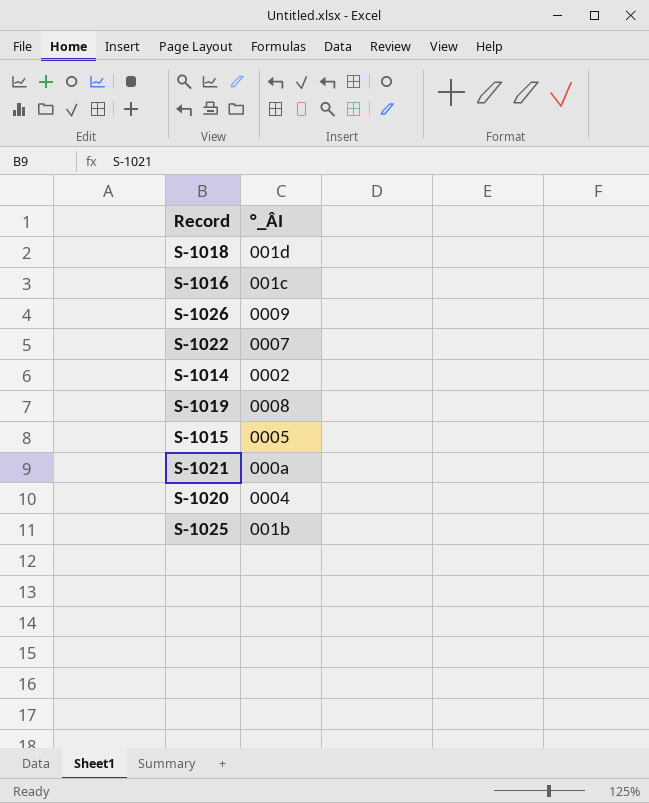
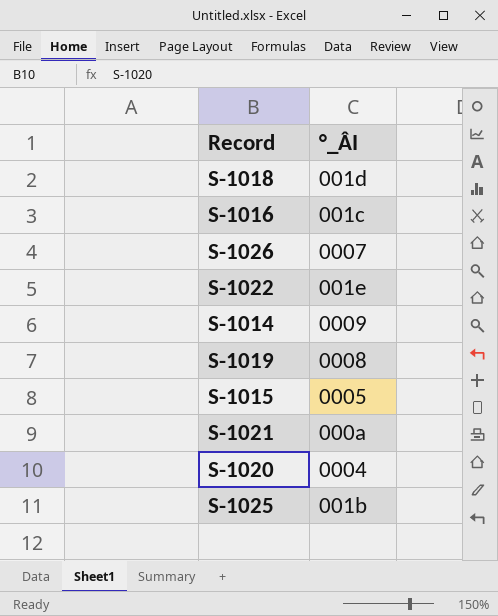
S-1026 | °_ÂI: 0009 -> 0007
S-1022 | °_ÂI: 0007 -> 001e
S-1014 | °_ÂI: 0002 -> 0009

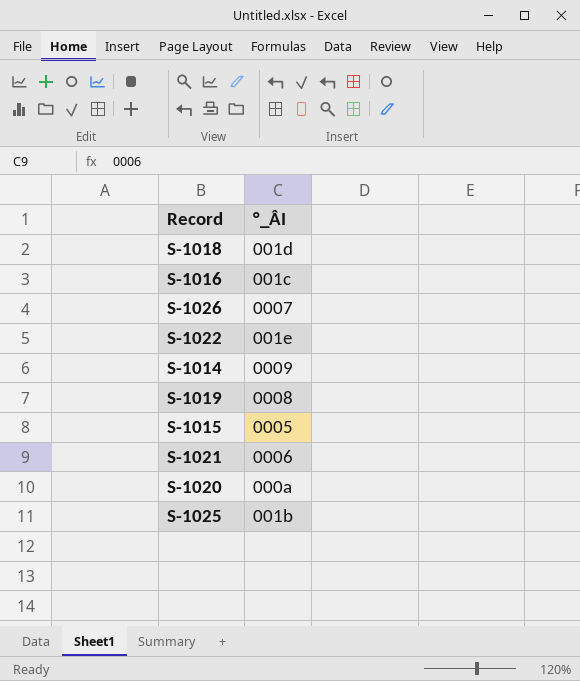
S-1021 | °_ÂI: 000a -> 0006
S-1020 | °_ÂI: 0004 -> 000a

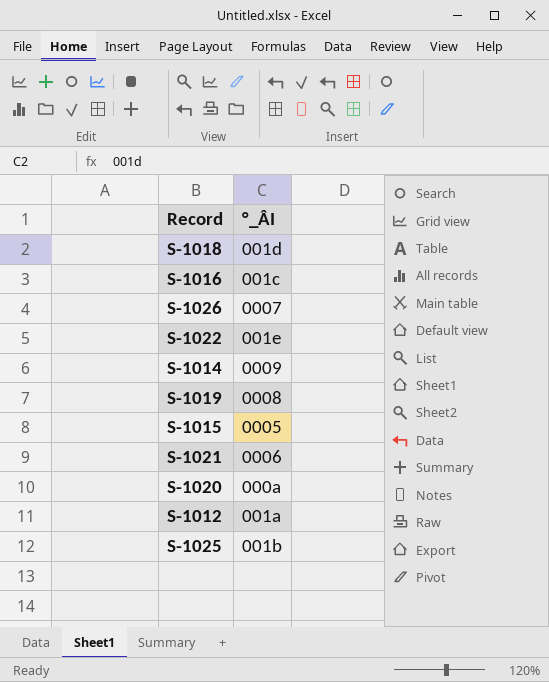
row S-1012: none -> 001a

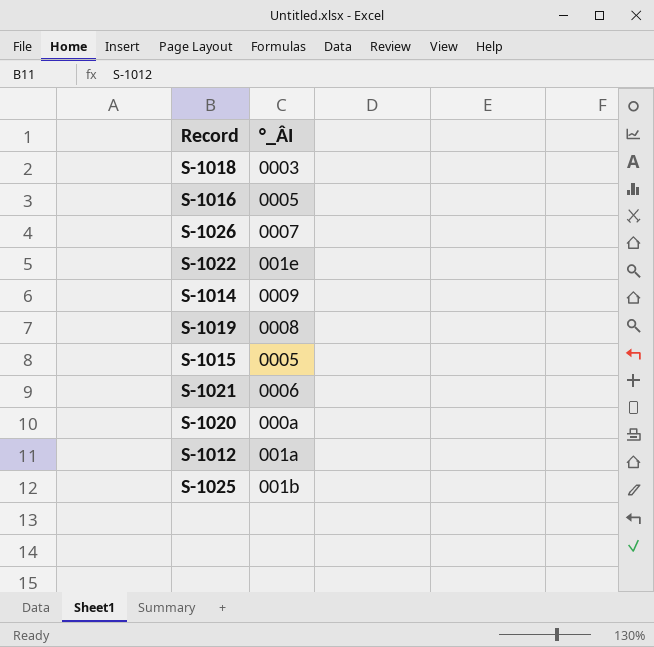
S-1018 | °_ÂI: 001d -> 0003
S-1016 | °_ÂI: 001c -> 0005

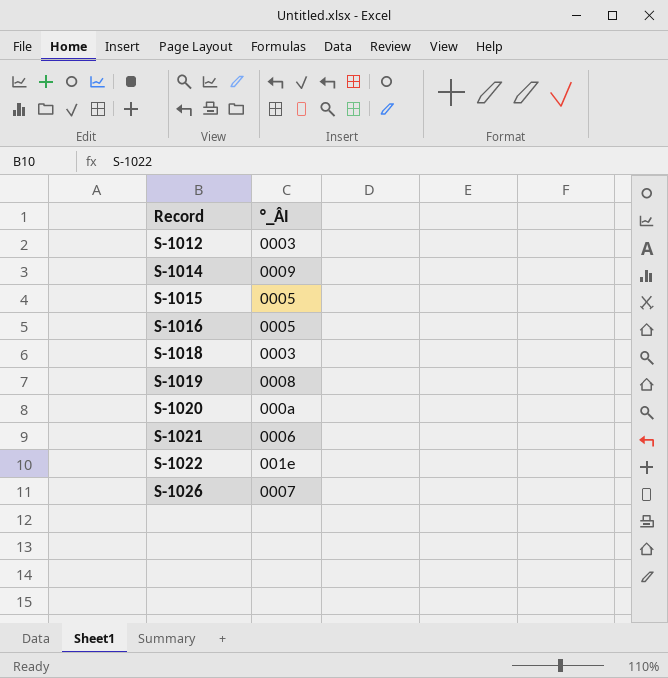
row order: none -> Record ascending
row S-1025: 001b -> none
S-1012 | °_ÂI: 001a -> 0003

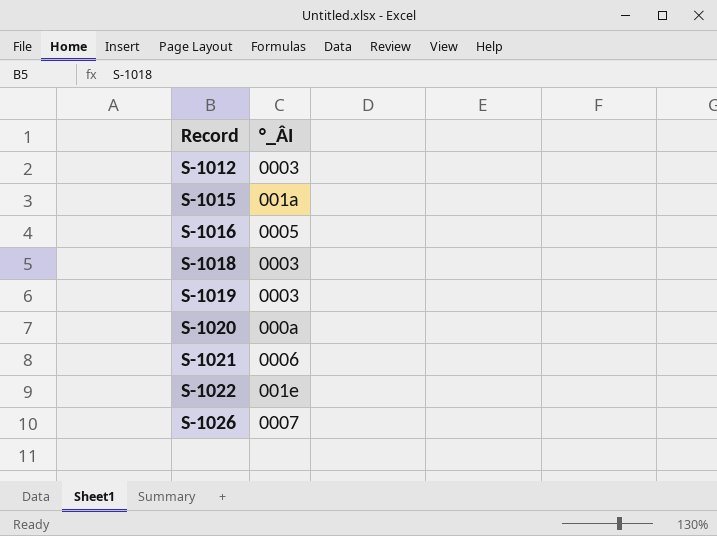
row S-1014: 0009 -> none
S-1015 | °_ÂI: 0005 -> 001a
S-1019 | °_ÂI: 0008 -> 0003

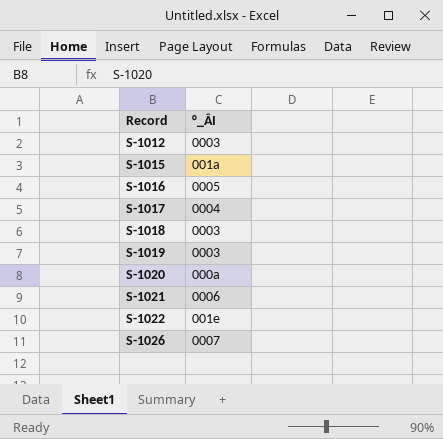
row S-1017: none -> 0004

